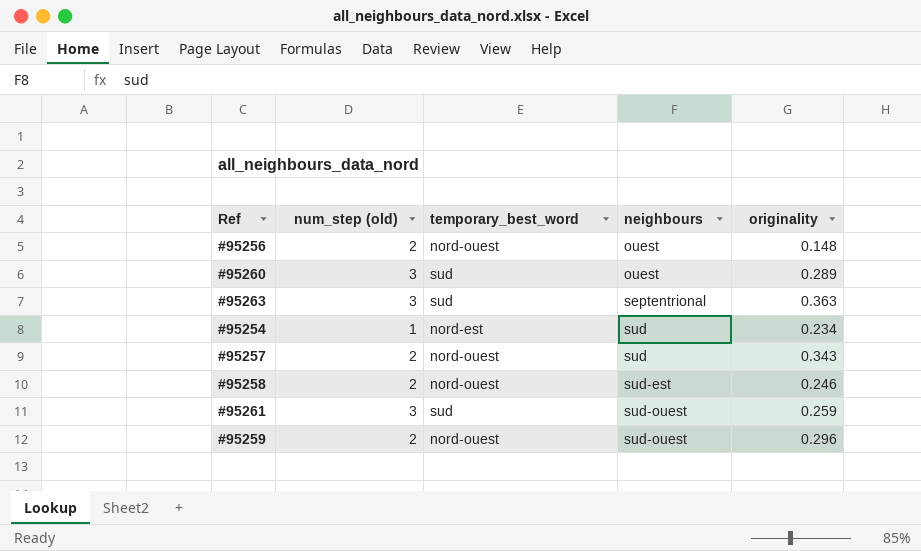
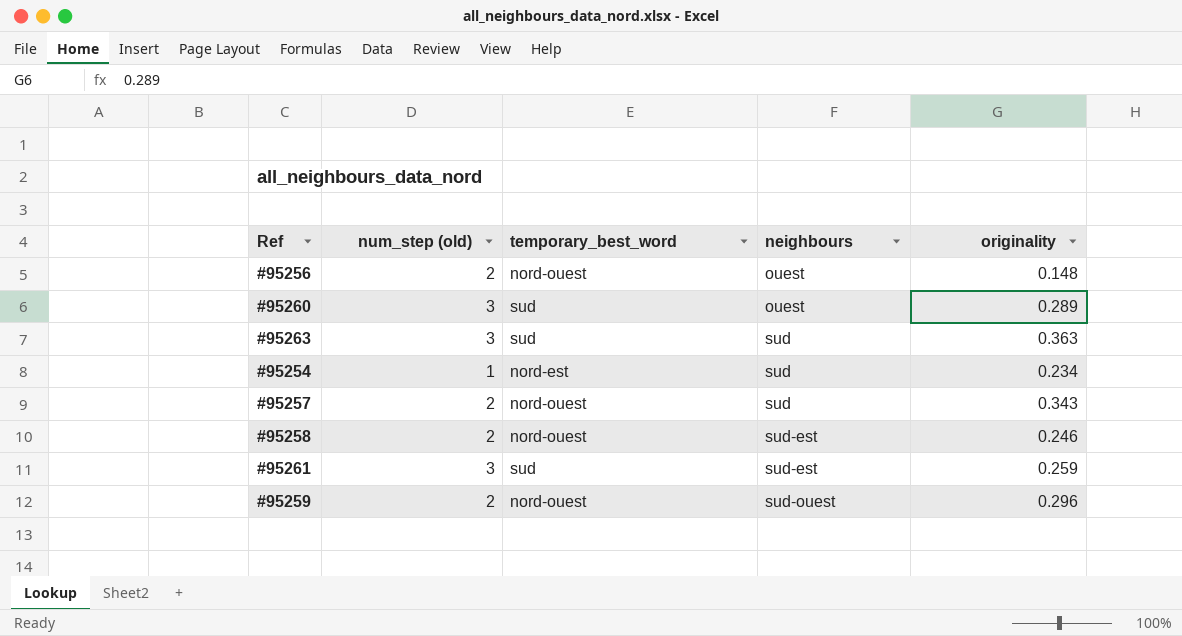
#95263 | neighbours: septentrional -> sud
#95261 | neighbours: sud-ouest -> sud-est

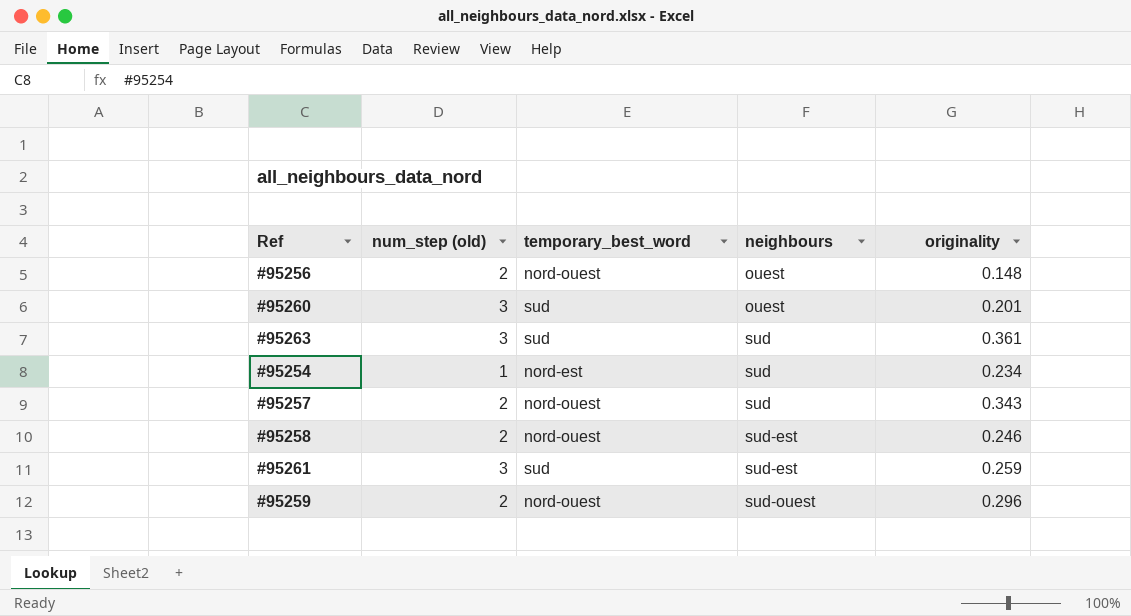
#95260 | originality: 0.289 -> 0.201
#95263 | originality: 0.363 -> 0.361

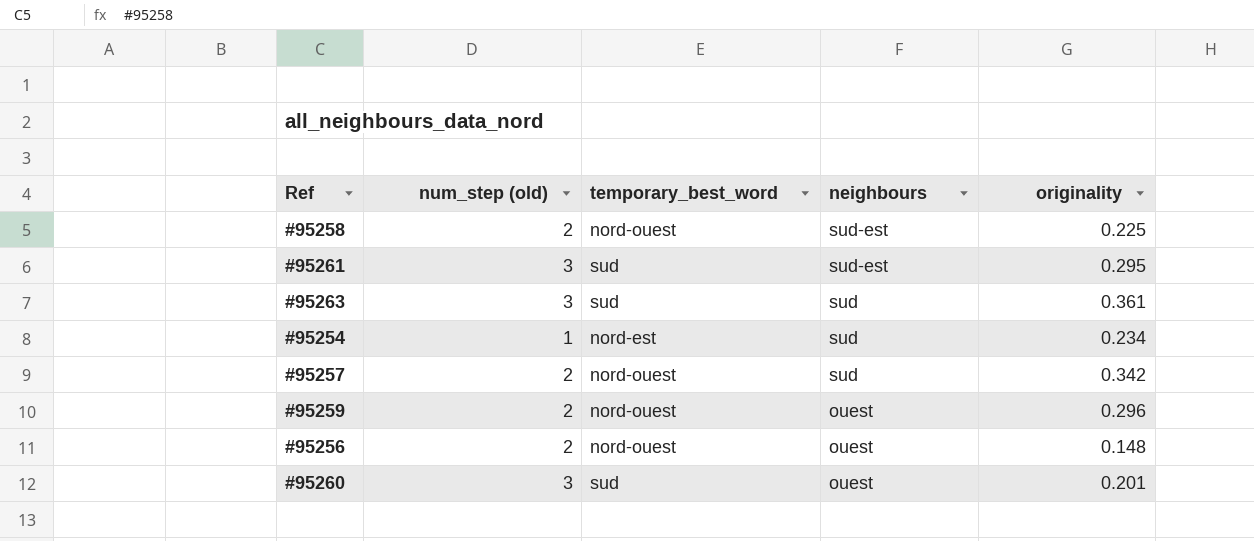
row order: neighbours ascending -> neighbours descending
#95258 | originality: 0.246 -> 0.225
#95261 | originality: 0.259 -> 0.295
#95257 | originality: 0.343 -> 0.342
#95259 | neighbours: sud-ouest -> ouest

